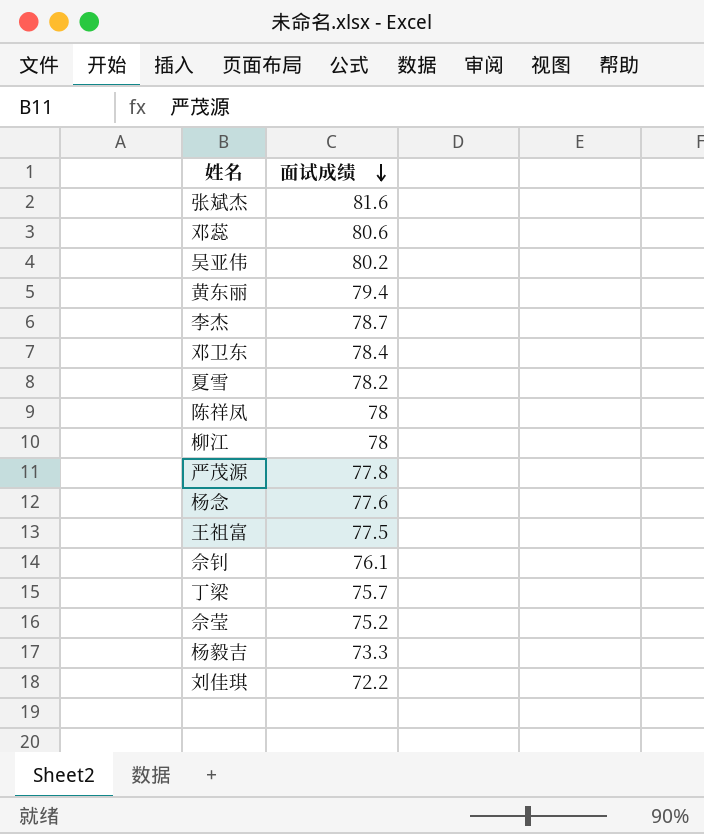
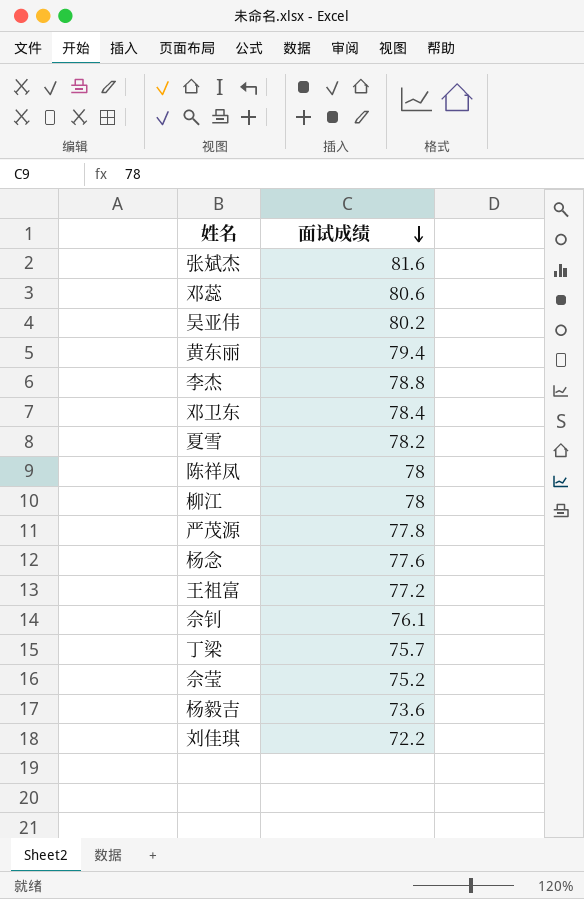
李杰 | 面试成绩: 78.7 -> 78.8
王祖富 | 面试成绩: 77.5 -> 77.2
杨毅吉 | 面试成绩: 73.3 -> 73.6

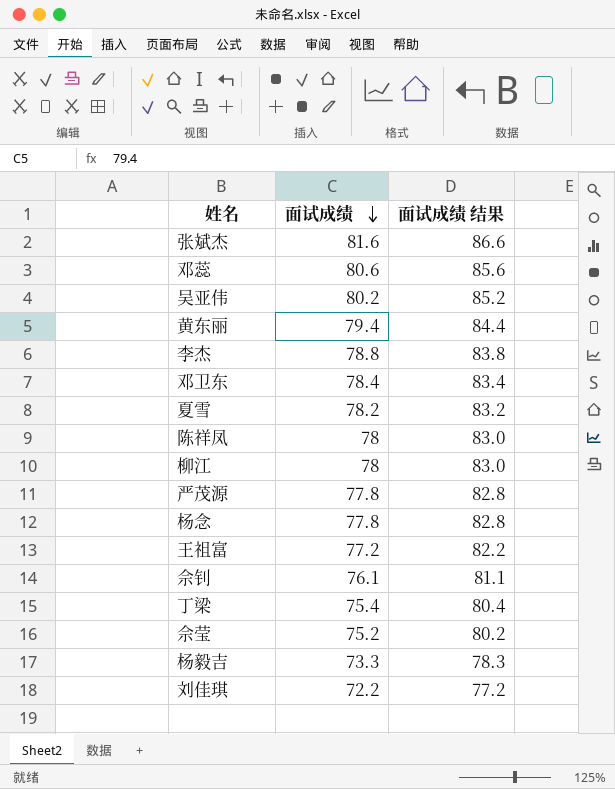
column 面试成绩 结果 | formula: none -> [面试成绩] + 5
杨念 | 面试成绩: 77.6 -> 77.8
丁梁 | 面试成绩: 75.7 -> 75.4
杨毅吉 | 面试成绩: 73.6 -> 73.3

